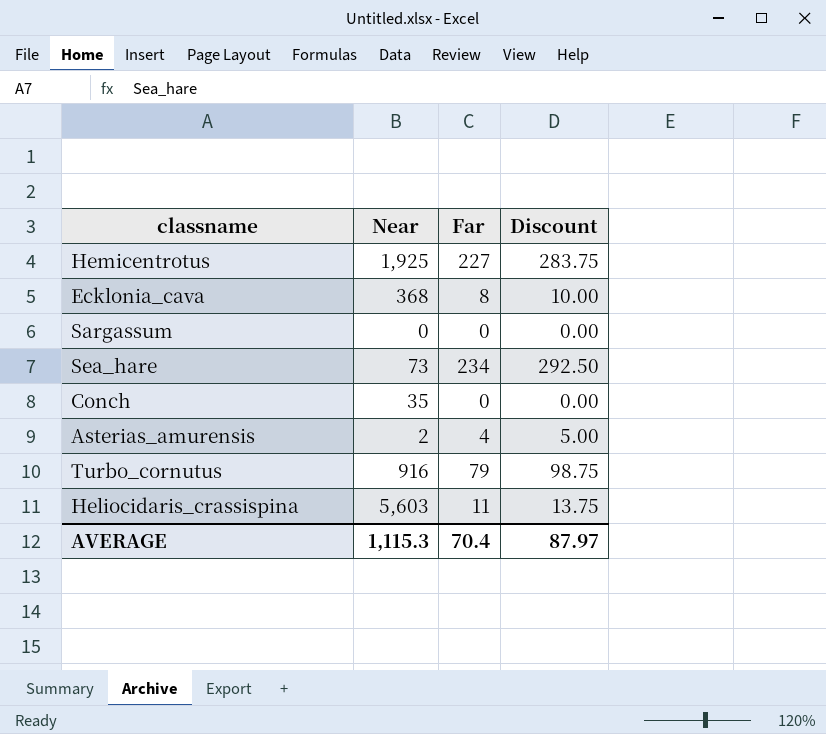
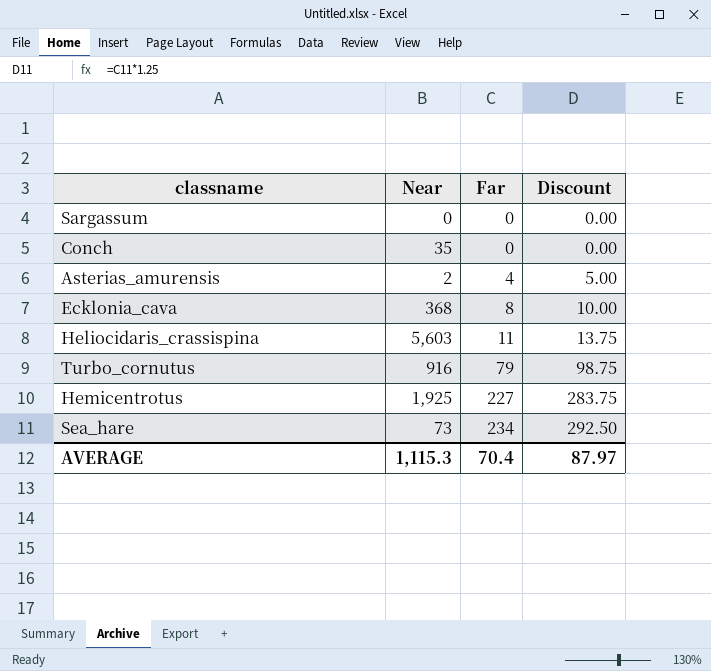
row order: none -> Far ascending

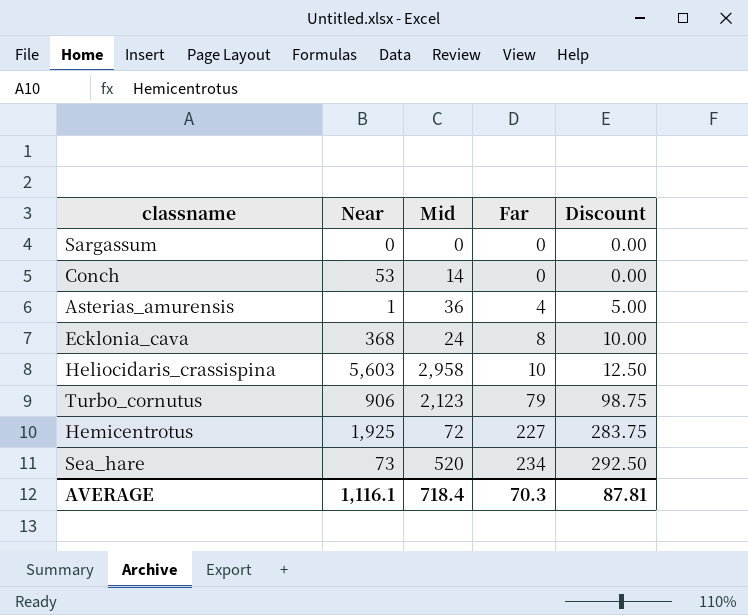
column Mid | position: none -> 3
Conch | Near: 35 -> 53
Asterias_amurensis | Near: 2 -> 1
Heliocidaris_crassispina | Far: 11 -> 10
Heliocidaris_crassispina | Discount: 13.75 -> 12.50
Turbo_cornutus | Near: 916 -> 906
AVERAGE | Near: 1,115.3 -> 1,116.1
AVERAGE | Far: 70.4 -> 70.3
AVERAGE | Discount: 87.97 -> 87.81

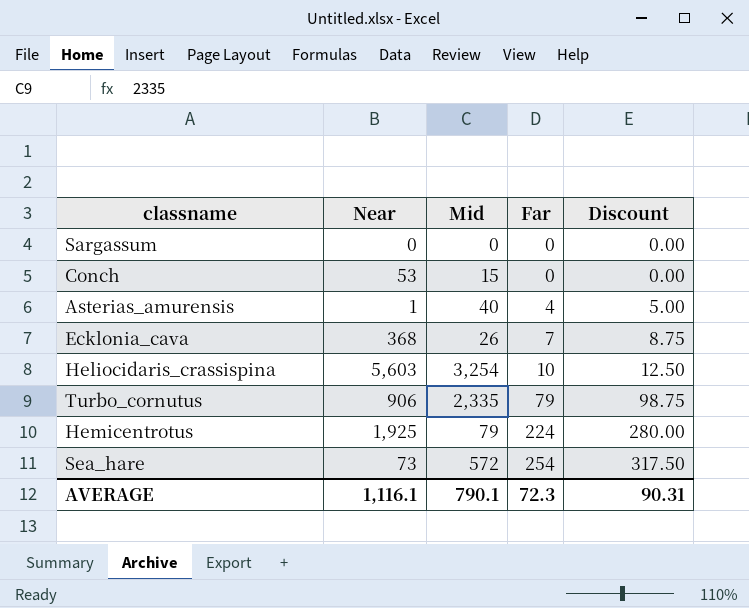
Conch | Mid: 14 -> 15
Asterias_amurensis | Mid: 36 -> 40
Ecklonia_cava | Mid: 24 -> 26
Ecklonia_cava | Far: 8 -> 7
Ecklonia_cava | Discount: 10.00 -> 8.75
Heliocidaris_crassispina | Mid: 2,958 -> 3,254
Turbo_cornutus | Mid: 2,123 -> 2,335
Hemicentrotus | Mid: 72 -> 79
Hemicentrotus | Far: 227 -> 224
Hemicentrotus | Discount: 283.75 -> 280.00
Sea_hare | Mid: 520 -> 572
Sea_hare | Far: 234 -> 254
Sea_hare | Discount: 292.50 -> 317.50
AVERAGE | Mid: 718.4 -> 790.1
AVERAGE | Far: 70.3 -> 72.3
AVERAGE | Discount: 87.81 -> 90.31

